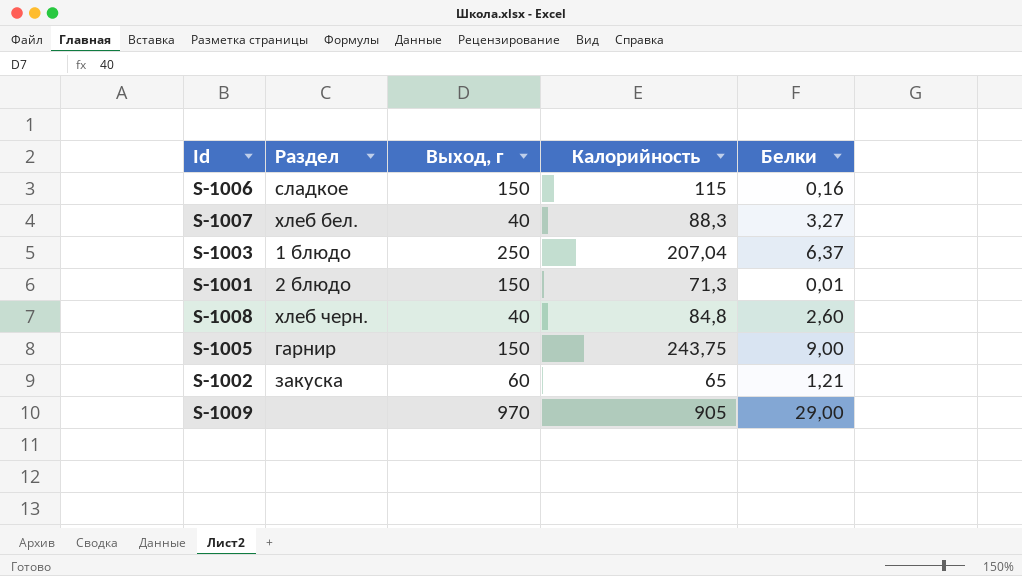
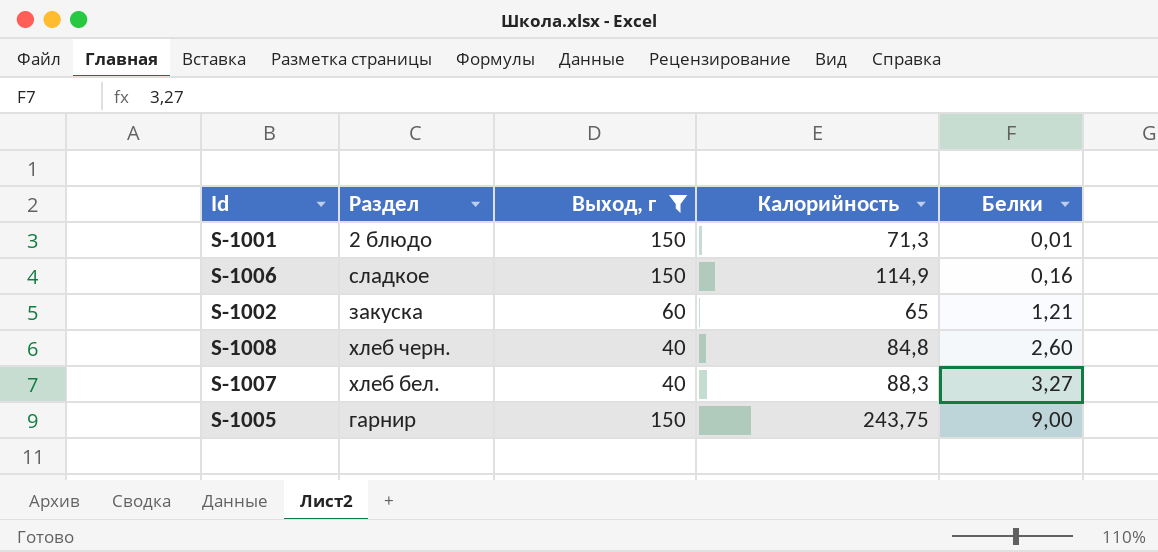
filter: none -> Выход, г <= 150
row order: none -> Белки ascending
S-1006 | Калорийность: 115 -> 114,9

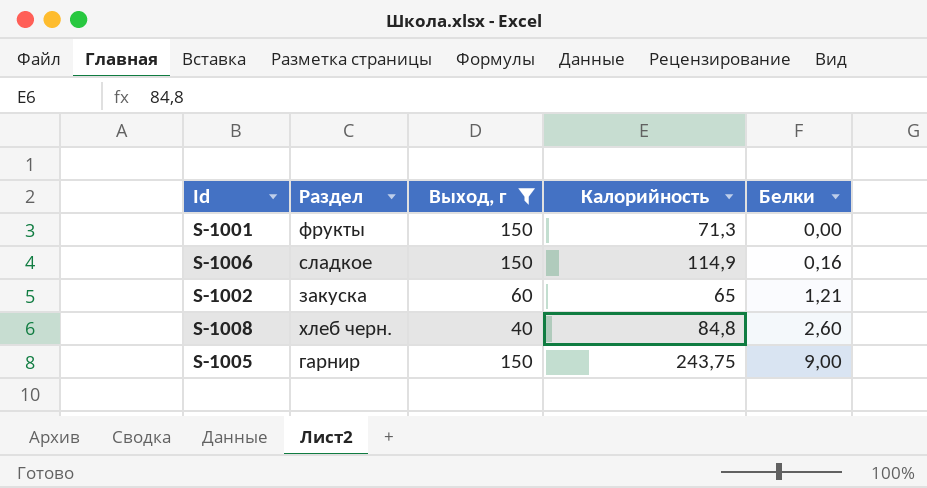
row S-1007: хлеб бел. | 40 | 88,3 | 3,27 -> none
S-1001 | Раздел: 2 блюдо -> фрукты
S-1001 | Белки: 0,01 -> 0,00

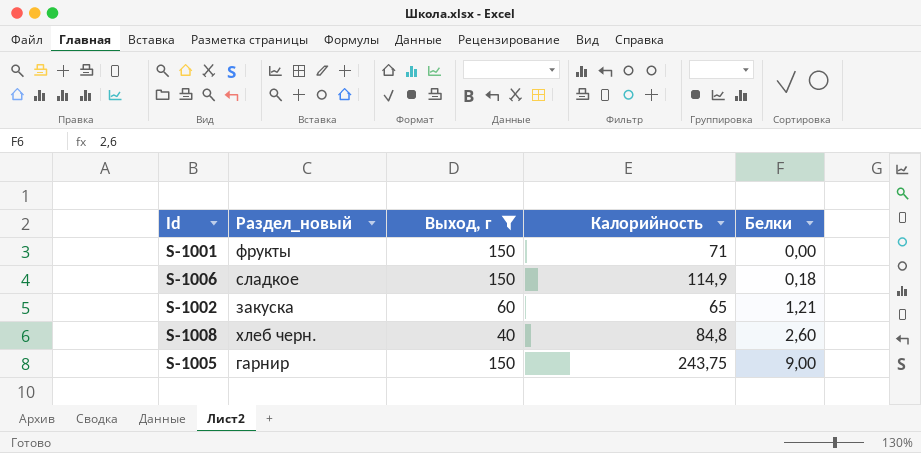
column name: Раздел -> Раздел_новый
S-1001 | Калорийность: 71,3 -> 71
S-1006 | Белки: 0,16 -> 0,18

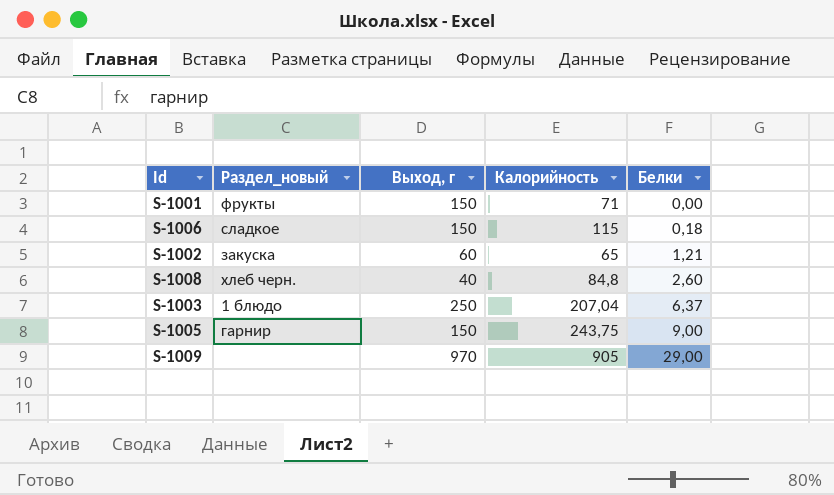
filter: Выход, г <= 150 -> none
S-1006 | Калорийность: 114,9 -> 115

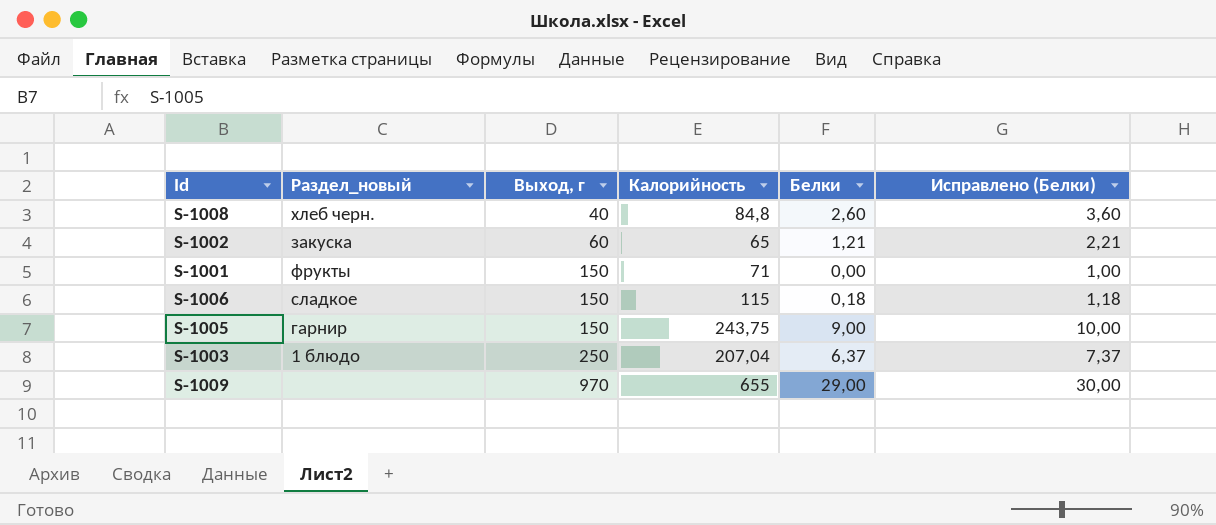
row order: Белки ascending -> Выход, г ascending
column Исправлено (Белки) | formula: none -> [Белки] + 1
S-1009 | Калорийность: 905 -> 655

